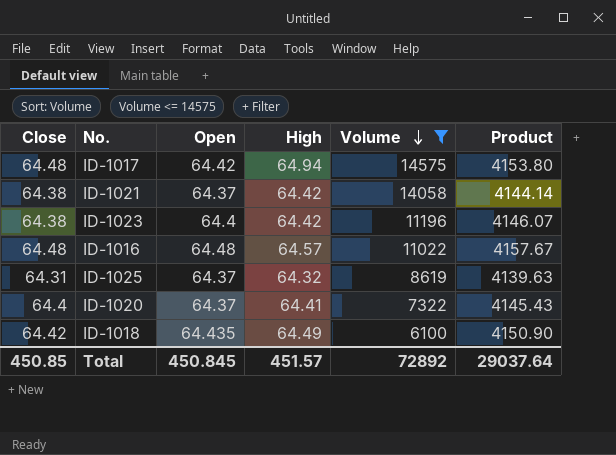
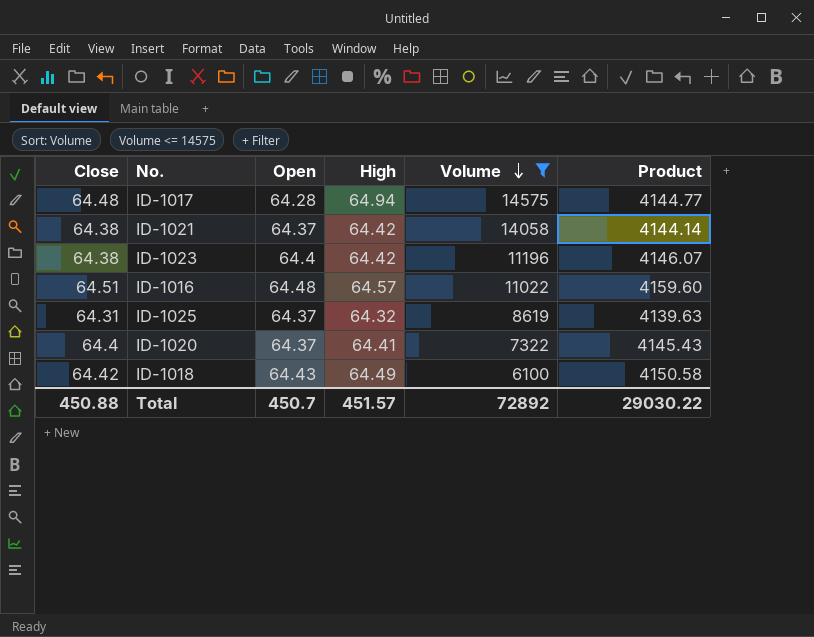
ID-1017 | Open: 64.42 -> 64.28
ID-1017 | Product: 4153.80 -> 4144.77
ID-1016 | Close: 64.48 -> 64.51
ID-1016 | Product: 4157.67 -> 4159.60
ID-1018 | Open: 64.435 -> 64.43
ID-1018 | Product: 4150.90 -> 4150.58
Total | Close: 450.85 -> 450.88
Total | Open: 450.845 -> 450.7
Total | Product: 29037.64 -> 29030.22

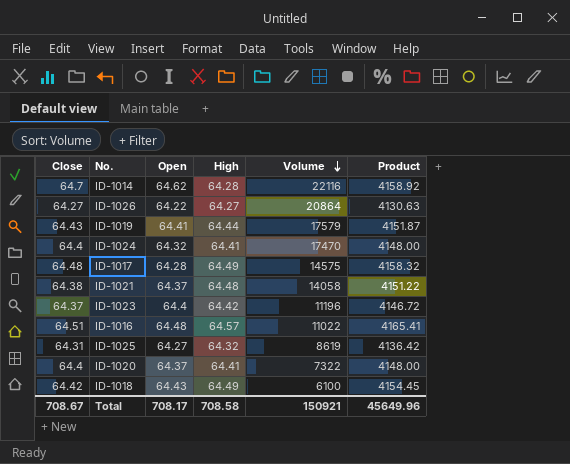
filter: Volume <= 14575 -> none
column Product | formula: [Close] * [Open] -> [Close] * [High]
ID-1017 | High: 64.94 -> 64.49
ID-1021 | High: 64.42 -> 64.48
ID-1023 | Close: 64.38 -> 64.37
ID-1025 | Open: 64.37 -> 64.27
Total | Close: 450.88 -> 708.67
Total | Open: 450.7 -> 708.17
Total | High: 451.57 -> 708.58
Total | Volume: 72892 -> 150921
Total | Product: 29030.22 -> 45649.96

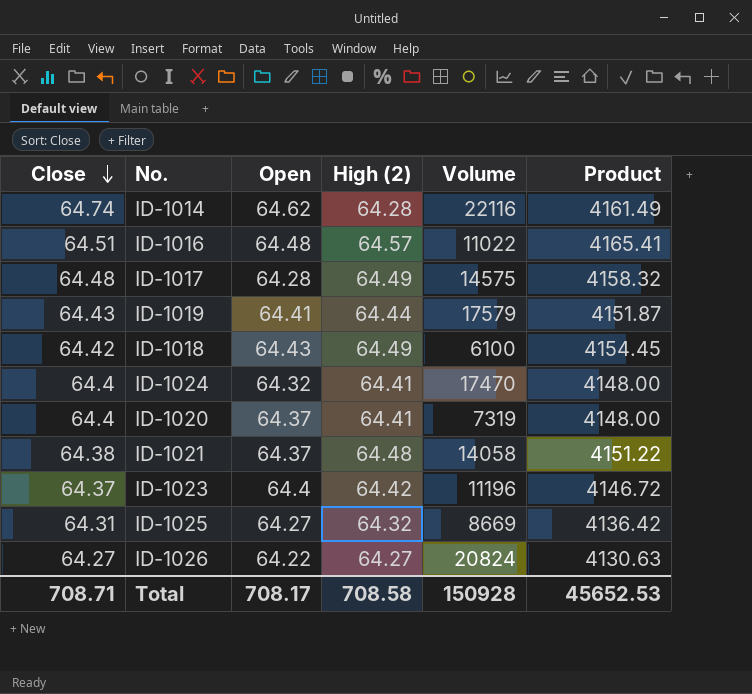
row order: Volume descending -> Close descending
column name: High -> High (2)
ID-1014 | Close: 64.7 -> 64.74
ID-1014 | Product: 4158.92 -> 4161.49
ID-1020 | Volume: 7322 -> 7319
ID-1025 | Volume: 8619 -> 8669
ID-1026 | Volume: 20864 -> 20824
Total | Close: 708.67 -> 708.71
Total | Volume: 150921 -> 150928
Total | Product: 45649.96 -> 45652.53

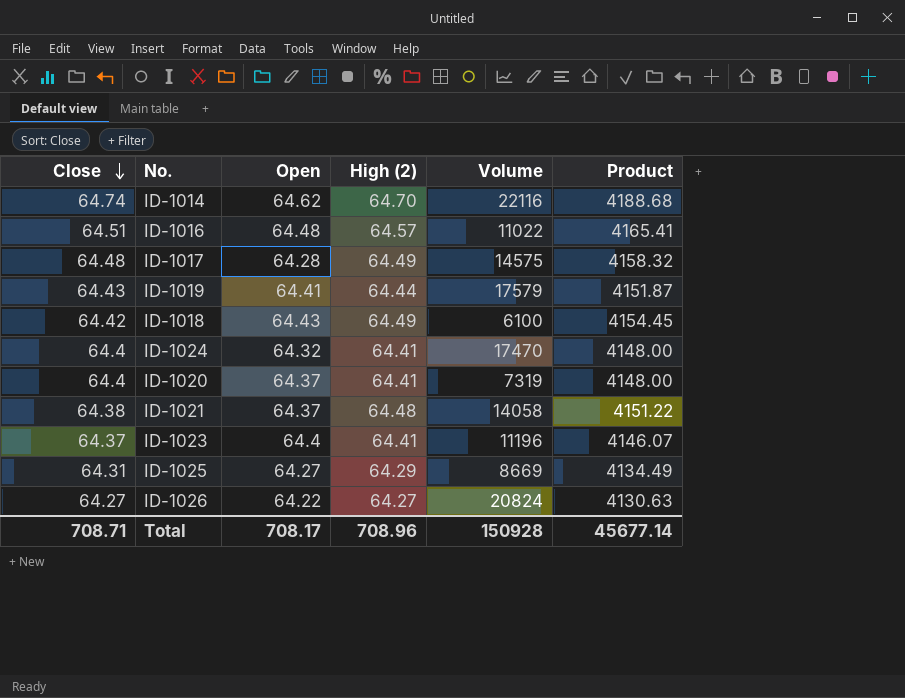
ID-1014 | High (2): 64.28 -> 64.70
ID-1014 | Product: 4161.49 -> 4188.68
ID-1023 | High (2): 64.42 -> 64.41
ID-1023 | Product: 4146.72 -> 4146.07
ID-1025 | High (2): 64.32 -> 64.29
ID-1025 | Product: 4136.42 -> 4134.49
Total | High (2): 708.58 -> 708.96
Total | Product: 45652.53 -> 45677.14

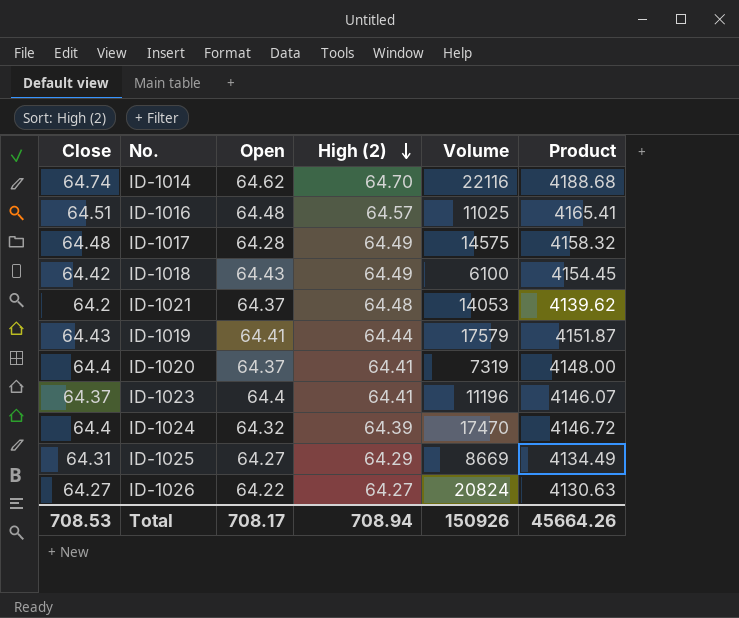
row order: Close descending -> High (2) descending
ID-1016 | Volume: 11022 -> 11025
ID-1021 | Close: 64.38 -> 64.2
ID-1021 | Volume: 14058 -> 14053
ID-1021 | Product: 4151.22 -> 4139.62
ID-1024 | High (2): 64.41 -> 64.39
ID-1024 | Product: 4148.00 -> 4146.72
Total | Close: 708.71 -> 708.53
Total | High (2): 708.96 -> 708.94
Total | Volume: 150928 -> 150926
Total | Product: 45677.14 -> 45664.26

